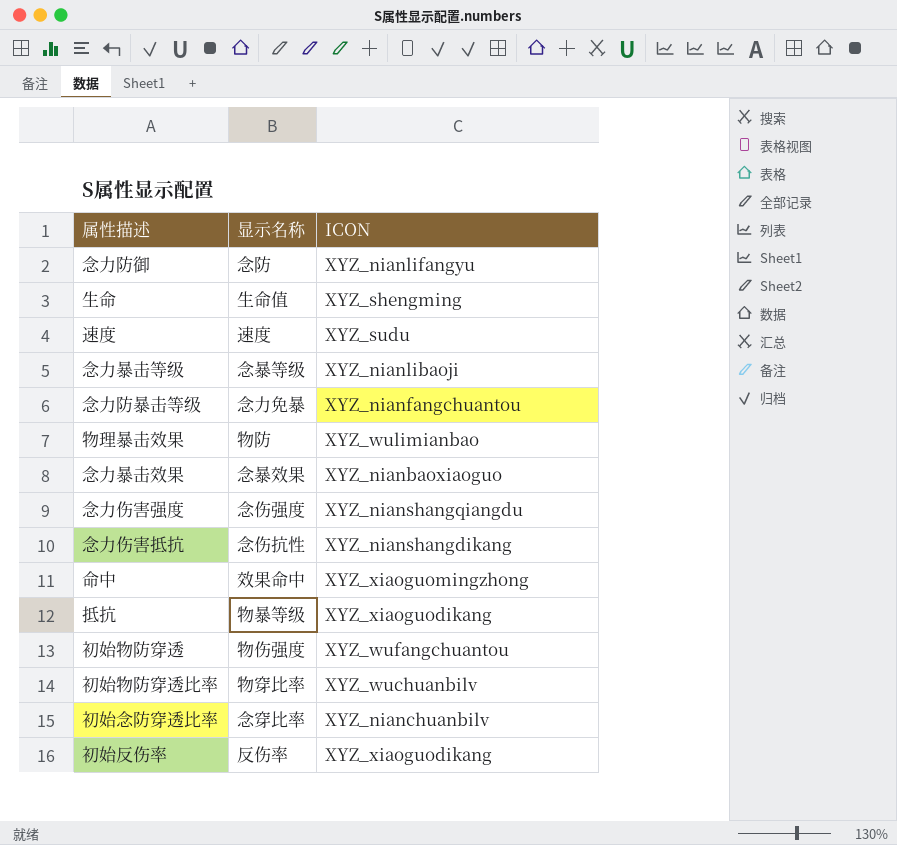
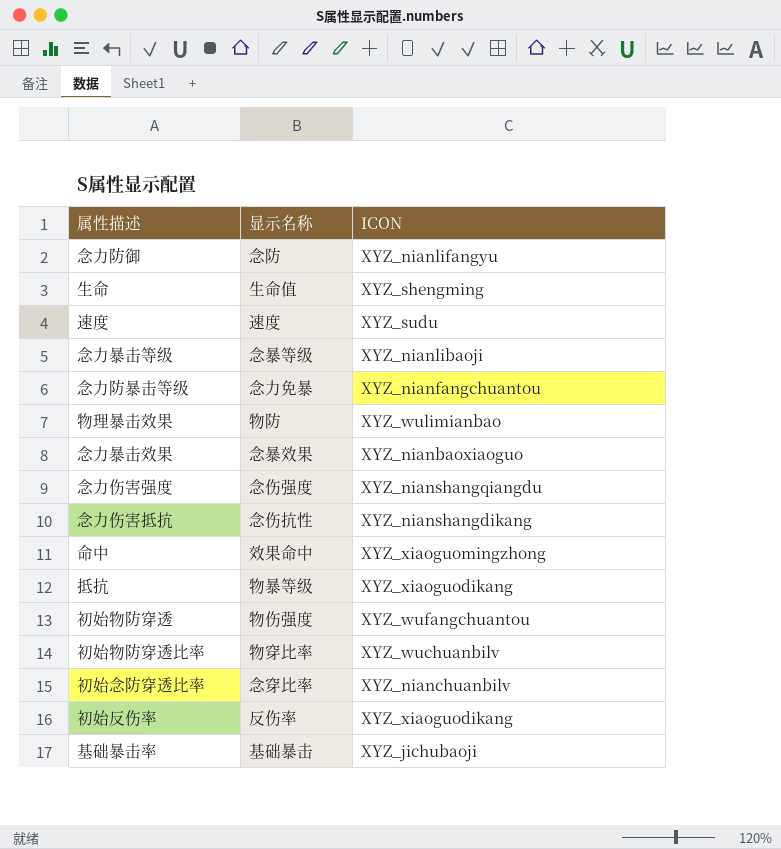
row 基础暴击率: none -> 基础暴击 | XYZ_jichubaoji

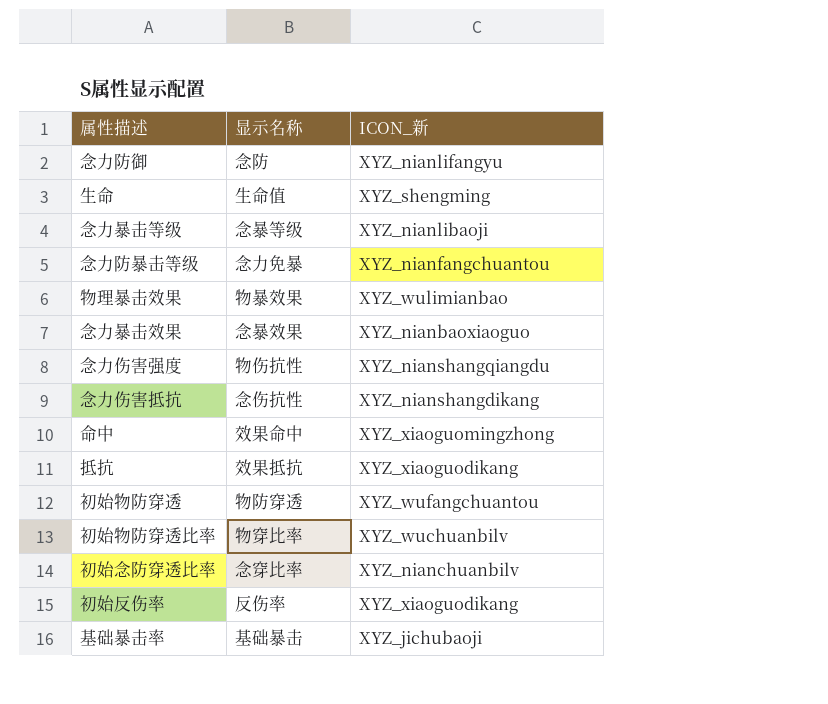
column name: ICON -> ICON_新
row 速度: 速度 | XYZ_sudu -> none
物理暴击效果 | 显示名称: 物防 -> 物暴效果
念力伤害强度 | 显示名称: 念伤强度 -> 物伤抗性
抵抗 | 显示名称: 物暴等级 -> 效果抵抗
初始物防穿透 | 显示名称: 物伤强度 -> 物防穿透

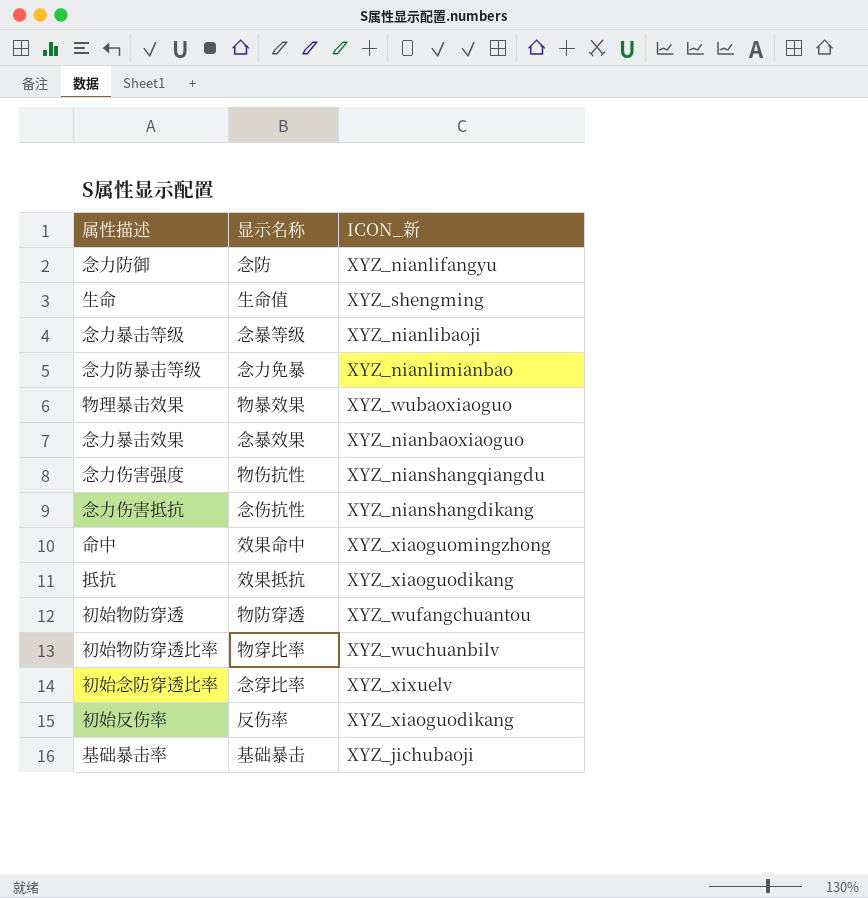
念力防暴击等级 | ICON_新: XYZ_nianfangchuantou -> XYZ_nianlimianbao
物理暴击效果 | ICON_新: XYZ_wulimianbao -> XYZ_wubaoxiaoguo
初始念防穿透比率 | ICON_新: XYZ_nianchuanbilv -> XYZ_xixuelv

